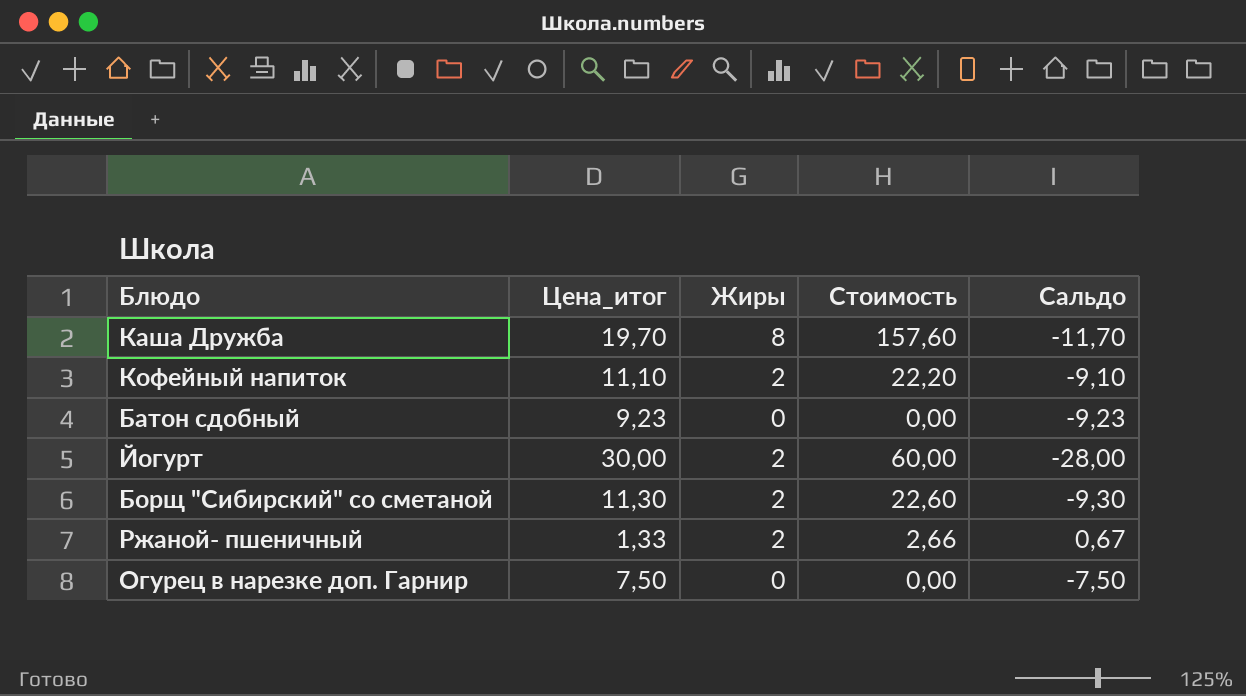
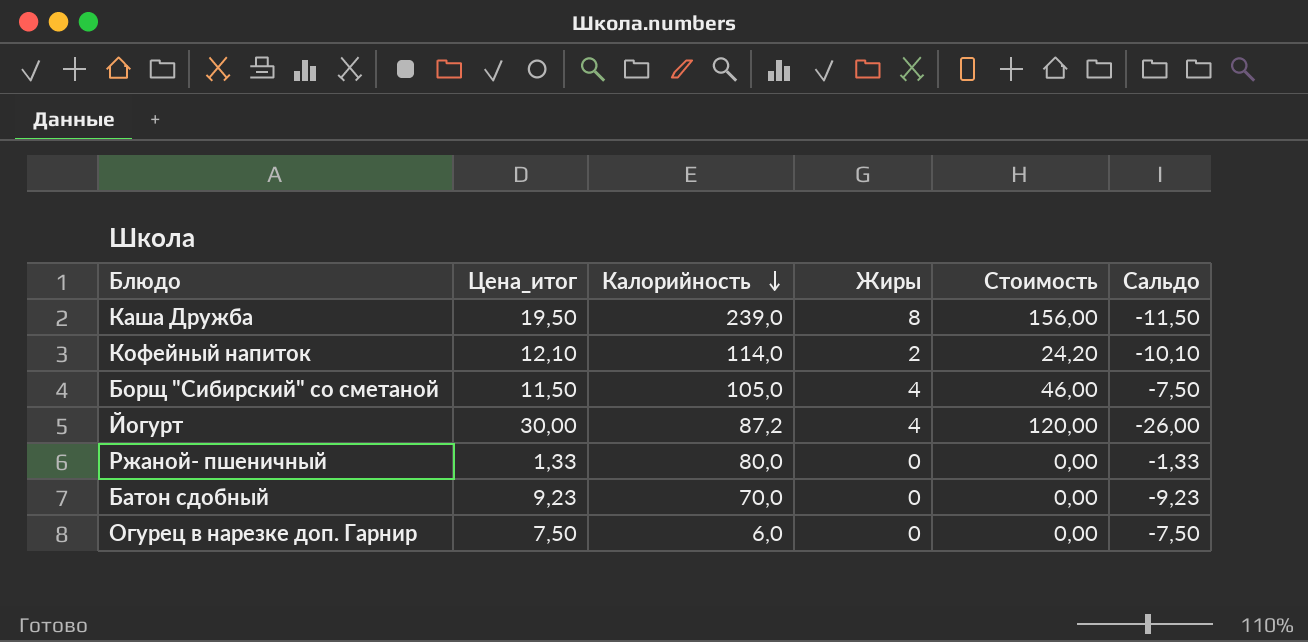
row order: none -> Калорийность descending
column Калорийность | position: none -> 3
Каша Дружба | Цена_итог: 19,70 -> 19,50
Каша Дружба | Стоимость: 157,60 -> 156,00
Каша Дружба | Сальдо: -11,70 -> -11,50
Кофейный напиток | Цена_итог: 11,10 -> 12,10
Кофейный напиток | Стоимость: 22,20 -> 24,20
Кофейный напиток | Сальдо: -9,10 -> -10,10
Борщ "Сибирский" со сметаной | Цена_итог: 11,30 -> 11,50
Борщ "Сибирский" со сметаной | Жиры: 2 -> 4
Борщ "Сибирский" со сметаной | Стоимость: 22,60 -> 46,00
Борщ "Сибирский" со сметаной | Сальдо: -9,30 -> -7,50
Йогурт | Жиры: 2 -> 4
Йогурт | Стоимость: 60,00 -> 120,00
Йогурт | Сальдо: -28,00 -> -26,00
Ржаной- пшеничный | Жиры: 2 -> 0
Ржаной- пшеничный | Стоимость: 2,66 -> 0,00
Ржаной- пшеничный | Сальдо: 0,67 -> -1,33

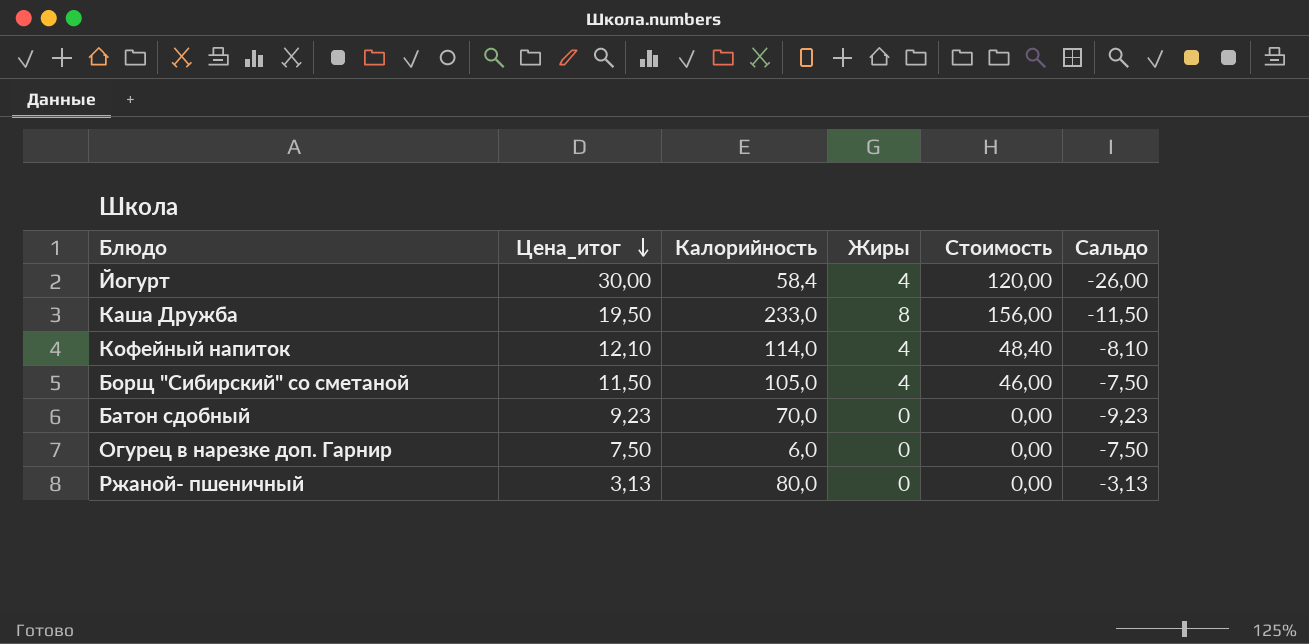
row order: Калорийность descending -> Цена_итог descending
Йогурт | Калорийность: 87,2 -> 58,4
Каша Дружба | Калорийность: 239,0 -> 233,0
Кофейный напиток | Жиры: 2 -> 4
Кофейный напиток | Стоимость: 24,20 -> 48,40
Кофейный напиток | Сальдо: -10,10 -> -8,10
Ржаной- пшеничный | Цена_итог: 1,33 -> 3,13
Ржаной- пшеничный | Сальдо: -1,33 -> -3,13

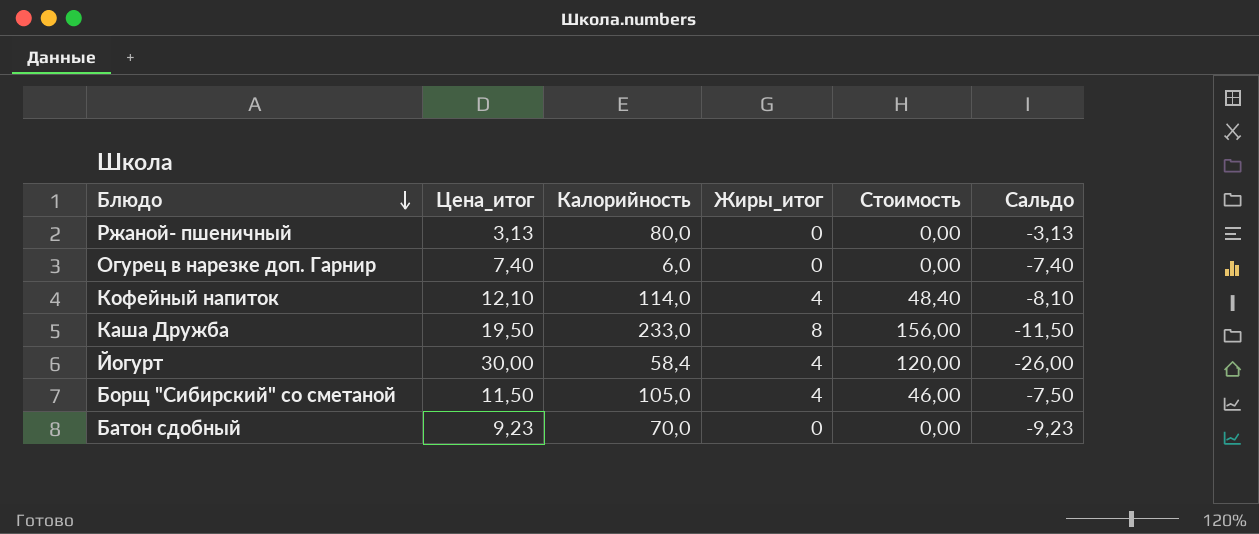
row order: Цена_итог descending -> Блюдо descending
column name: Жиры -> Жиры_итог
Огурец в нарезке доп. Гарнир | Цена_итог: 7,50 -> 7,40
Огурец в нарезке доп. Гарнир | Сальдо: -7,50 -> -7,40

